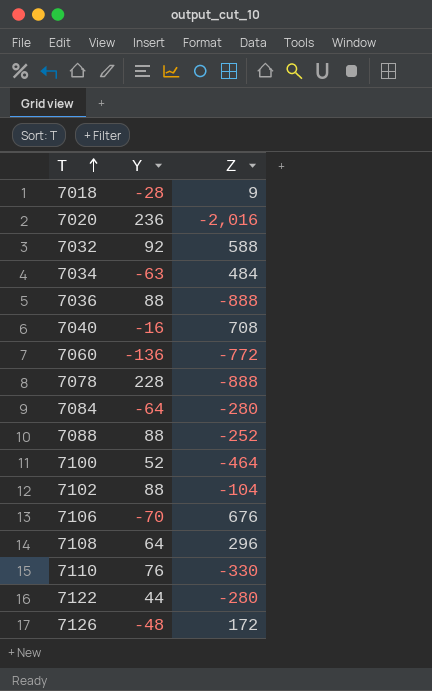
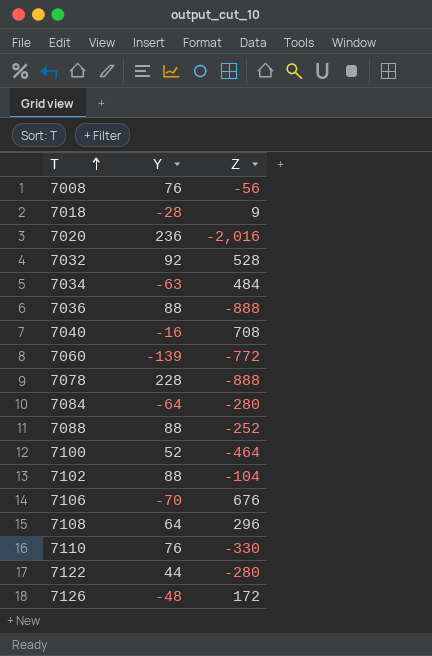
row 7008: none -> 76 | -56
7032 | Z: 588 -> 528
7060 | Y: -136 -> -139

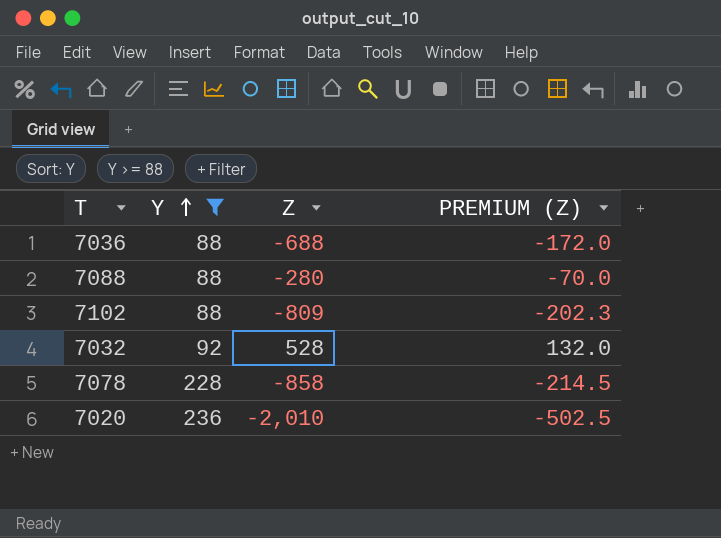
filter: none -> Y >= 88
row order: T ascending -> Y ascending
column PREMIUM (Z) | formula: none -> [Z] * 0.25
7036 | Z: -888 -> -688
7088 | Z: -252 -> -280
7102 | Z: -104 -> -809
7078 | Z: -888 -> -858
7020 | Z: -2,016 -> -2,010

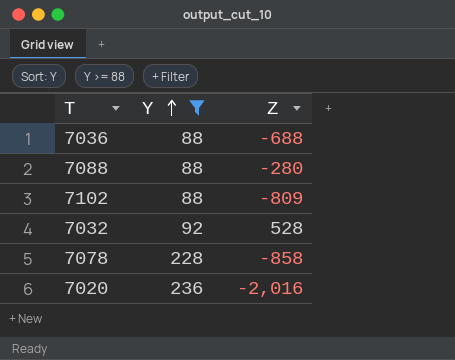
column PREMIUM (Z) | formula: [Z] * 0.25 -> none
7020 | Z: -2,010 -> -2,016

